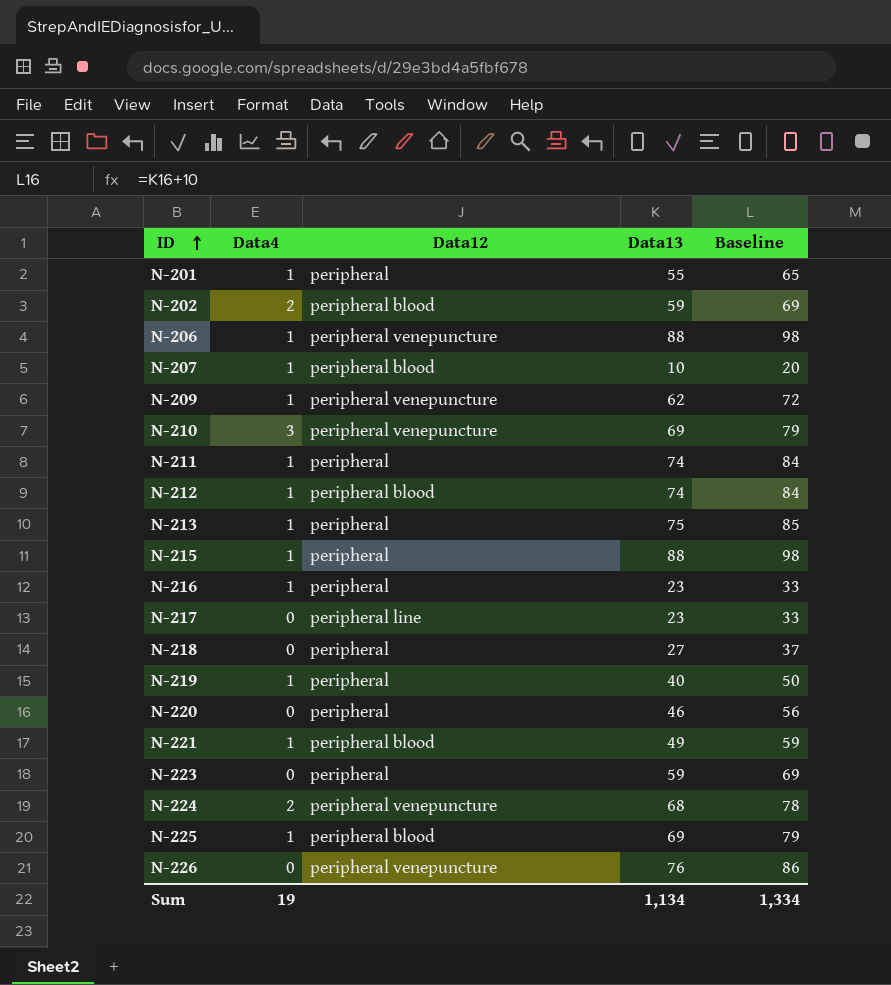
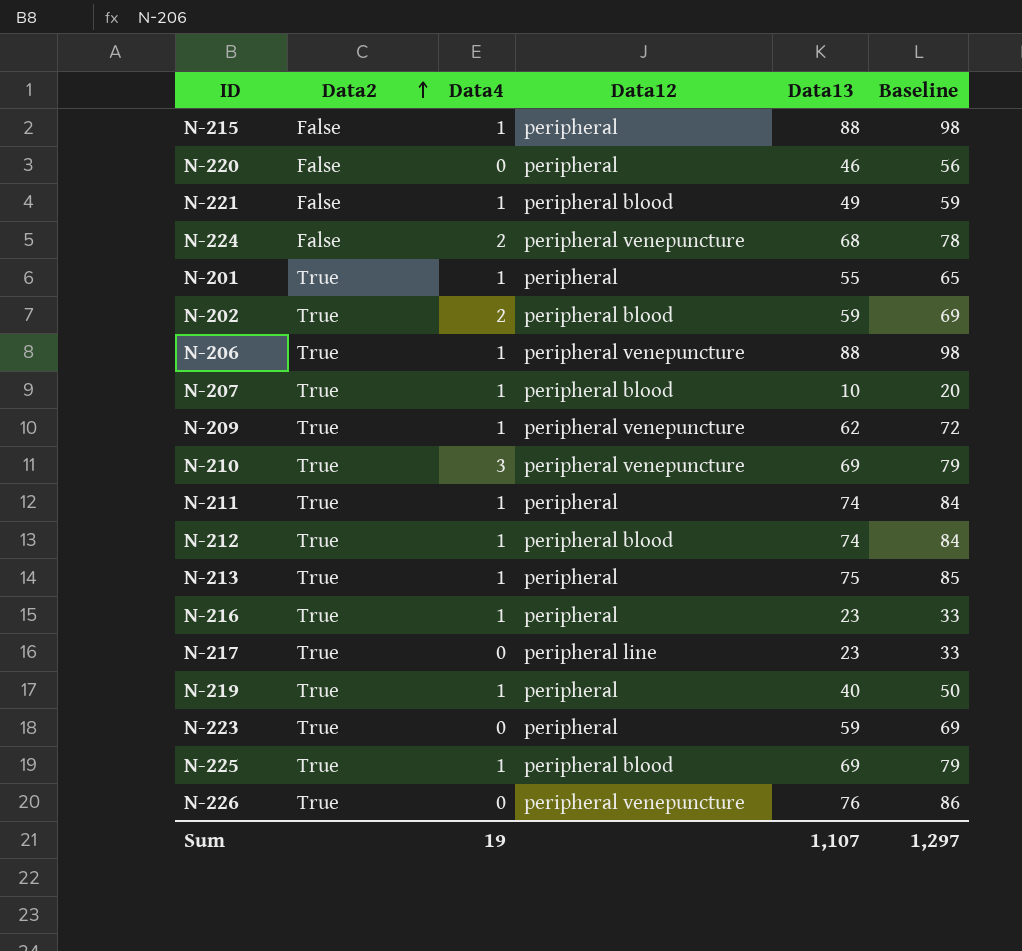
row order: ID ascending -> Data2 ascending
column Data2 | position: none -> 2
row N-218: 0 | peripheral | 27 | 37 -> none
Sum | Data13: 1,134 -> 1,107
Sum | Baseline: 1,334 -> 1,297

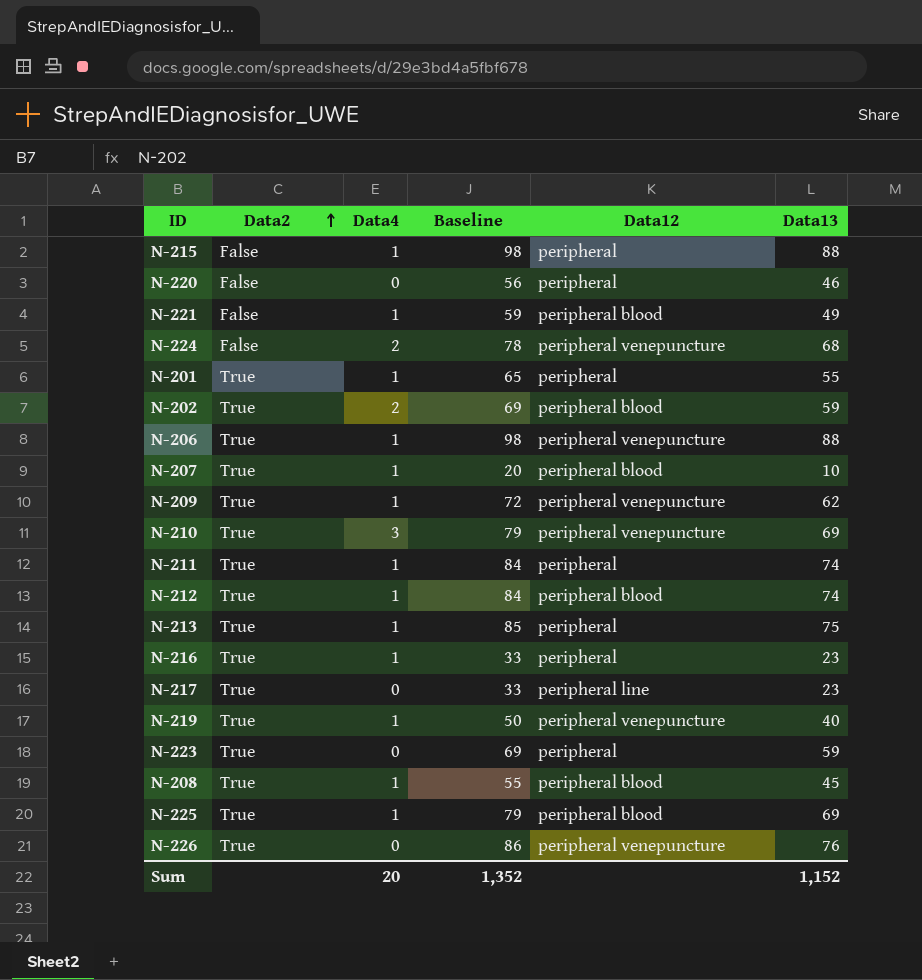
column Baseline | position: 6 -> 4
N-219 | Data12: peripheral -> peripheral venepuncture
row N-208: none -> True | 1 | 55 | peripheral blood | 45
Sum | Data4: 19 -> 20
Sum | Baseline: 1,297 -> 1,352
Sum | Data13: 1,107 -> 1,152

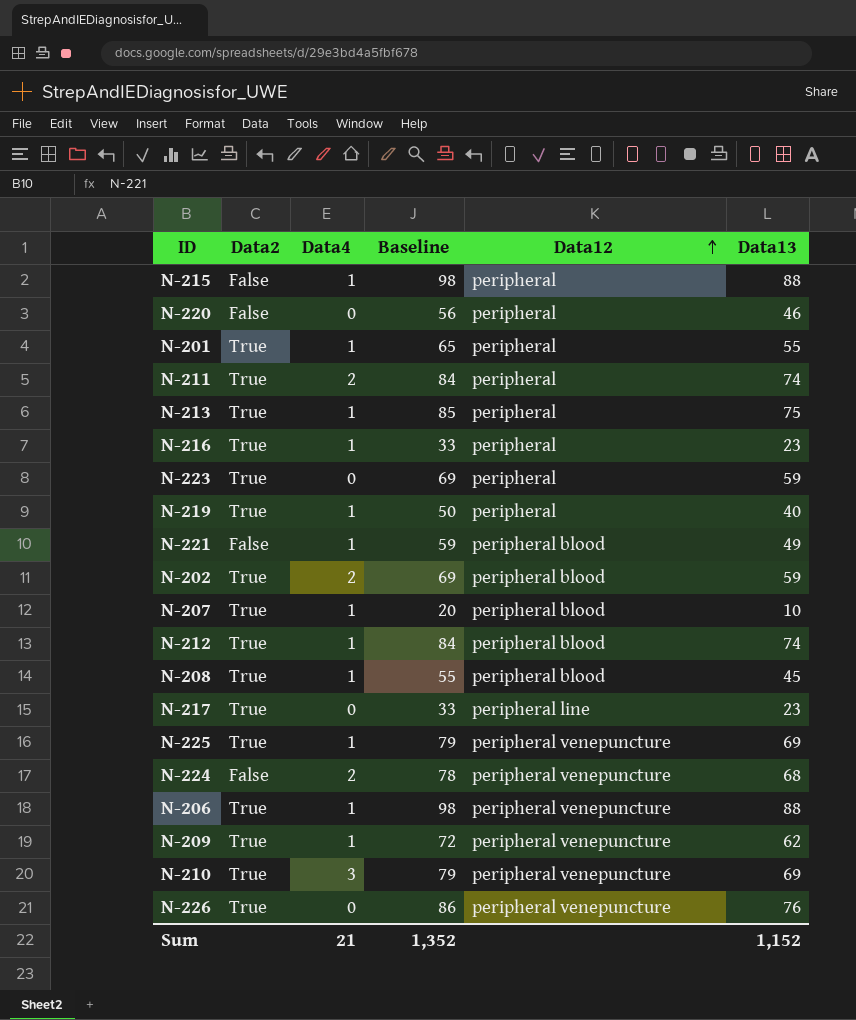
row order: Data2 ascending -> Data12 ascending
N-211 | Data4: 1 -> 2
N-219 | Data12: peripheral venepuncture -> peripheral
N-225 | Data12: peripheral blood -> peripheral venepuncture
Sum | Data4: 20 -> 21

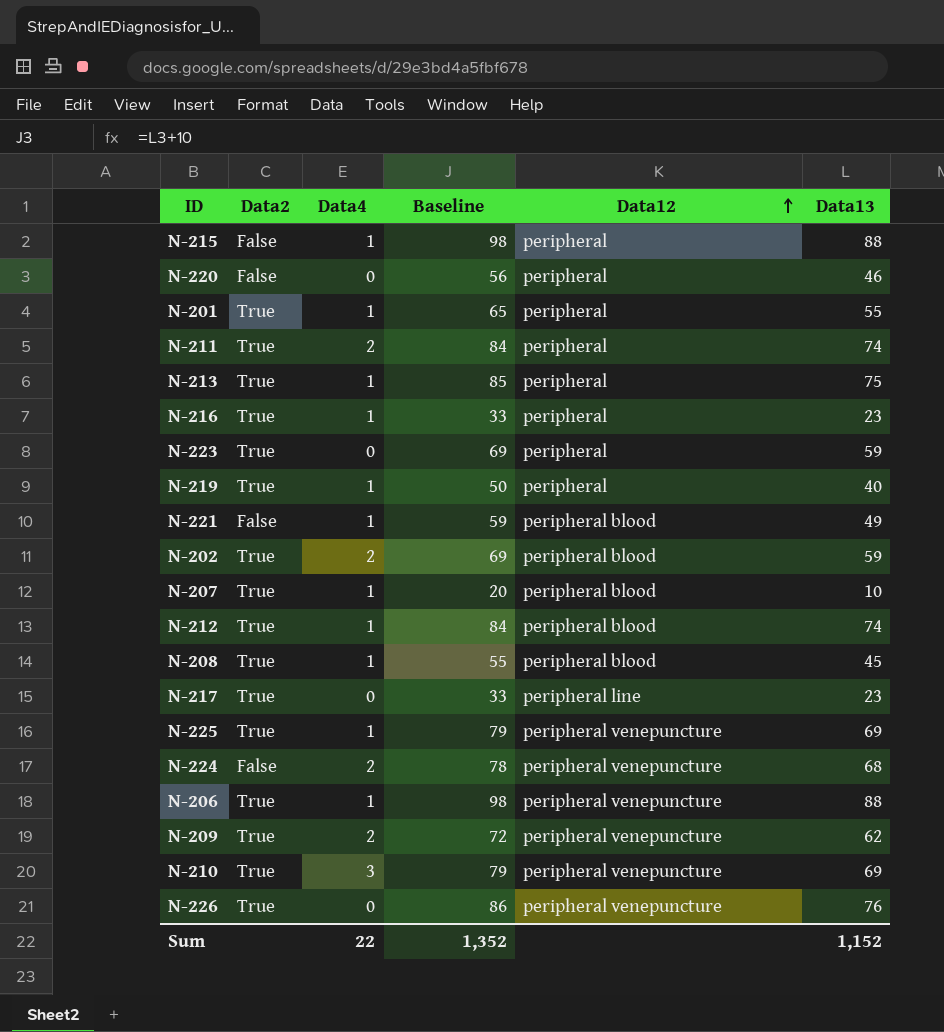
N-209 | Data4: 1 -> 2
Sum | Data4: 21 -> 22

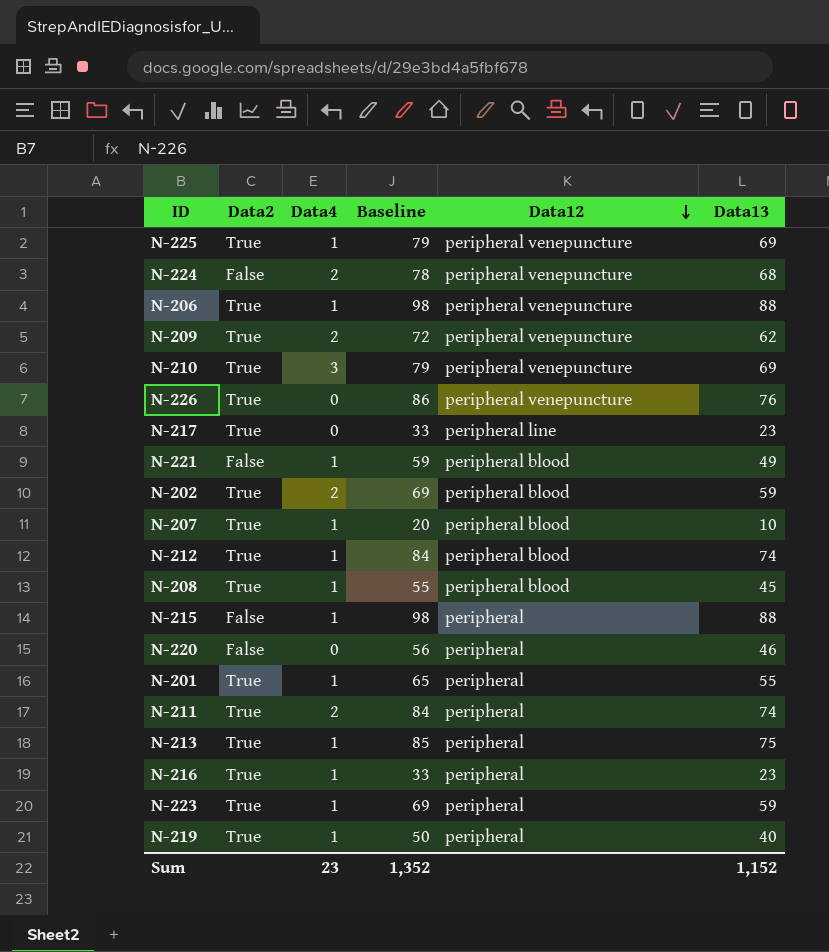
row order: Data12 ascending -> Data12 descending
N-223 | Data4: 0 -> 1
Sum | Data4: 22 -> 23

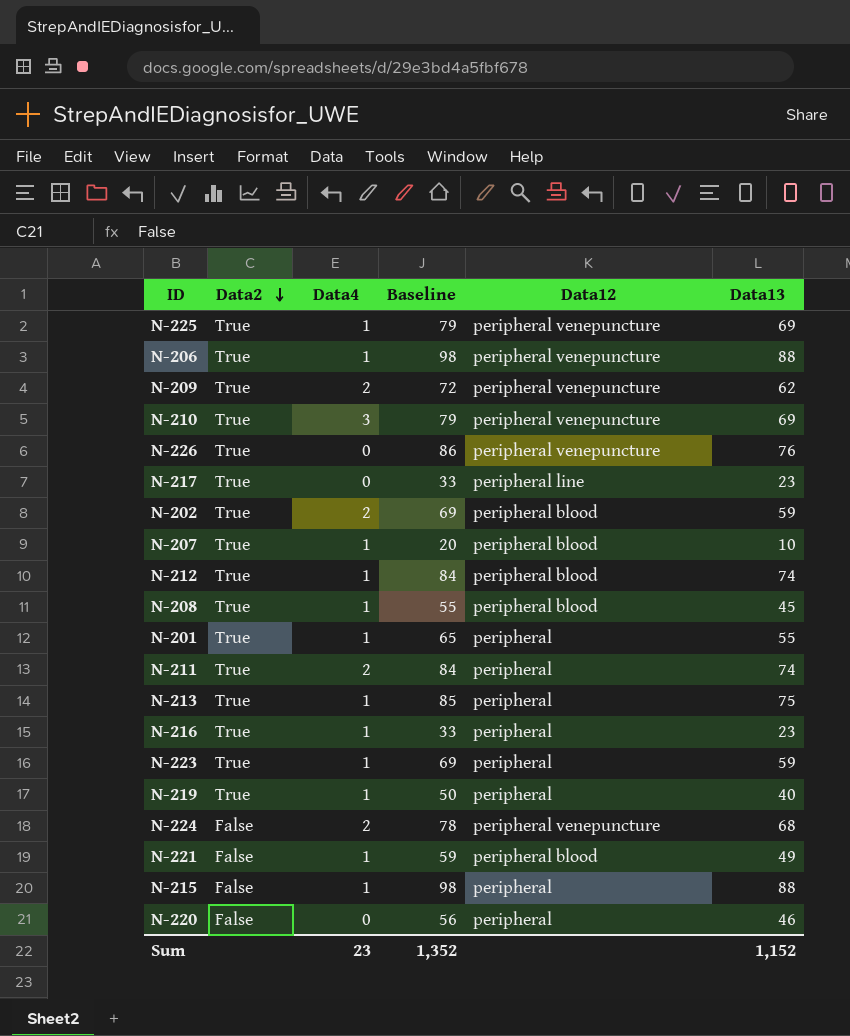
row order: Data12 descending -> Data2 descending

